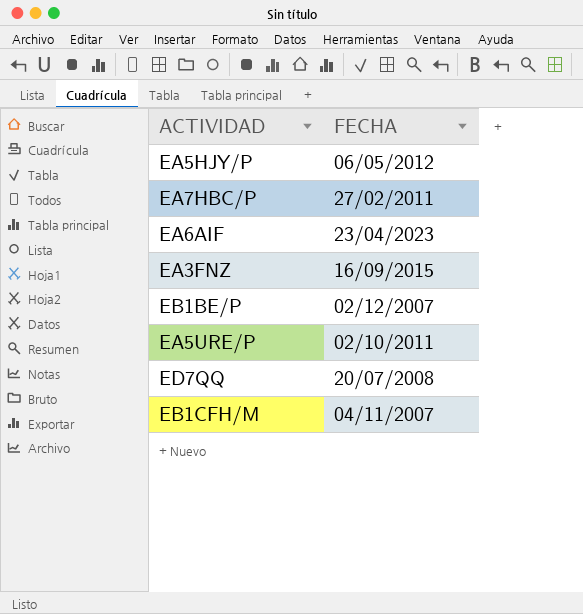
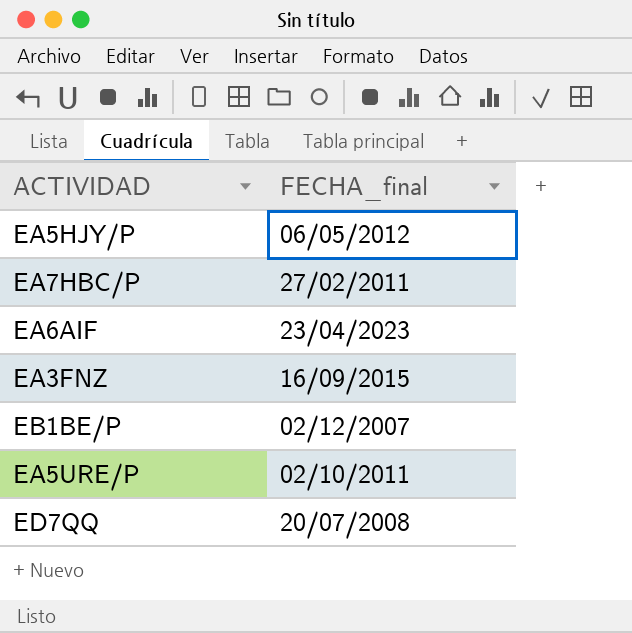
column name: FECHA -> FECHA_final
row EB1CFH/M: 04/11/2007 -> none

